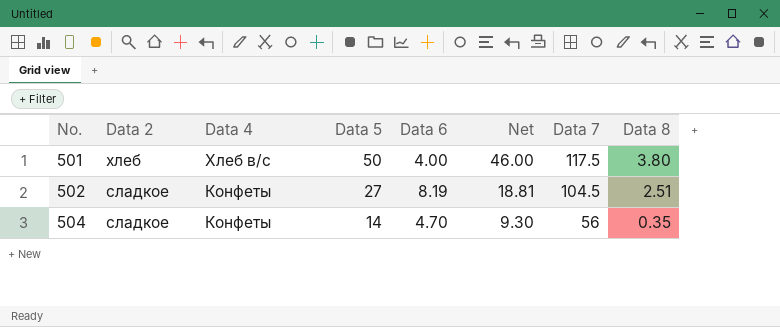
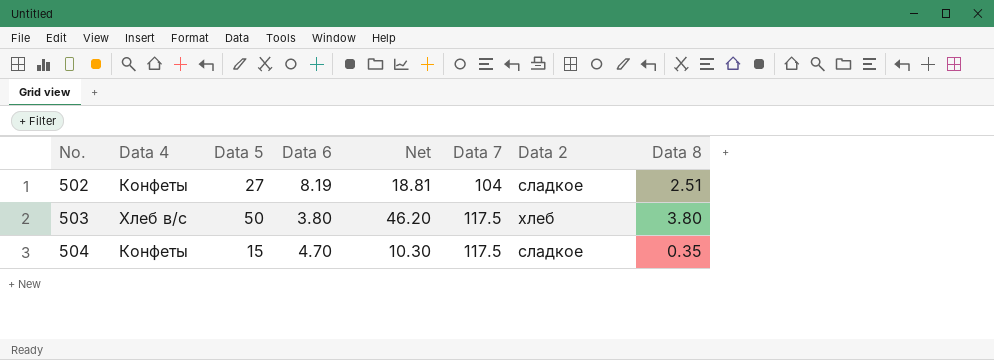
column Data 2 | position: 2 -> 7
row 501: хлеб | Хлеб в/с | 50 | 4.00 | 46.00 | 117.5 | 3.80 -> none
502 | Data 7: 104.5 -> 104
row 503: none -> Хлеб в/с | 50 | 3.80 | 46.20 | 117.5 | хлеб | 3.80
504 | Data 5: 14 -> 15
504 | Net: 9.30 -> 10.30
504 | Data 7: 56 -> 117.5

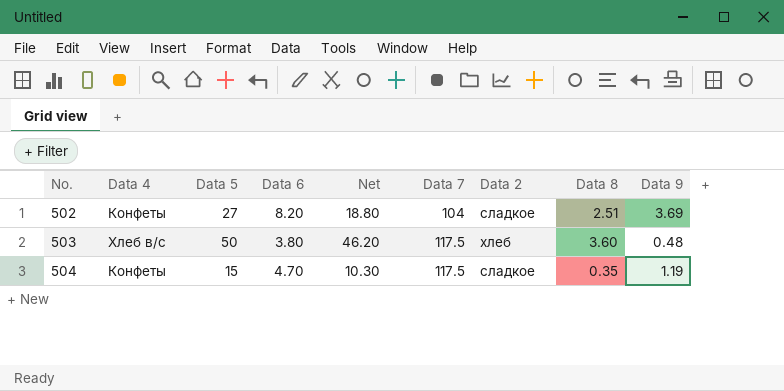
column Data 9 | position: none -> 9
502 | Data 6: 8.19 -> 8.20
502 | Net: 18.81 -> 18.80
503 | Data 8: 3.80 -> 3.60

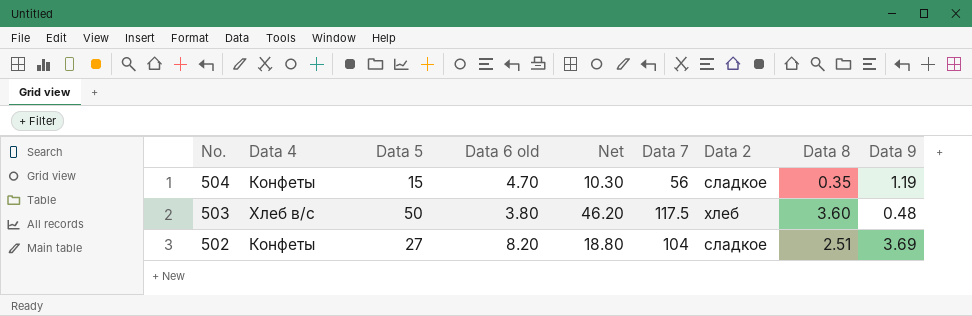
row order: No. ascending -> No. descending
column name: Data 6 -> Data 6 old
504 | Data 7: 117.5 -> 56

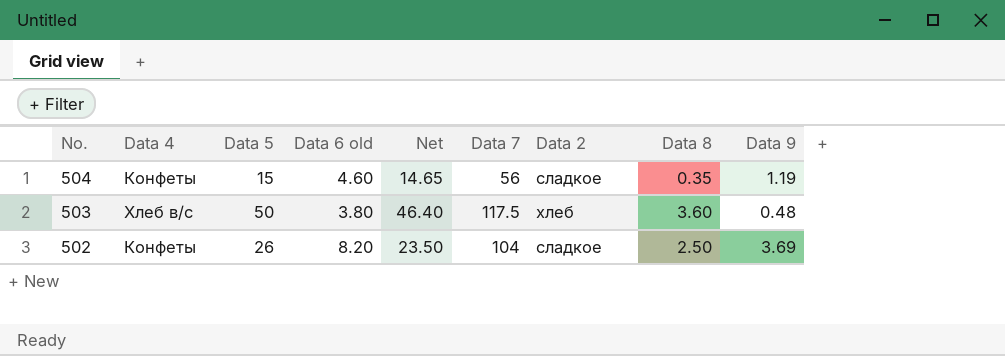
column Net | formula: [Data 5] - [Data 6 old] -> [Data 5] - [Data 8]
504 | Data 6 old: 4.70 -> 4.60
502 | Data 5: 27 -> 26
502 | Data 8: 2.51 -> 2.50

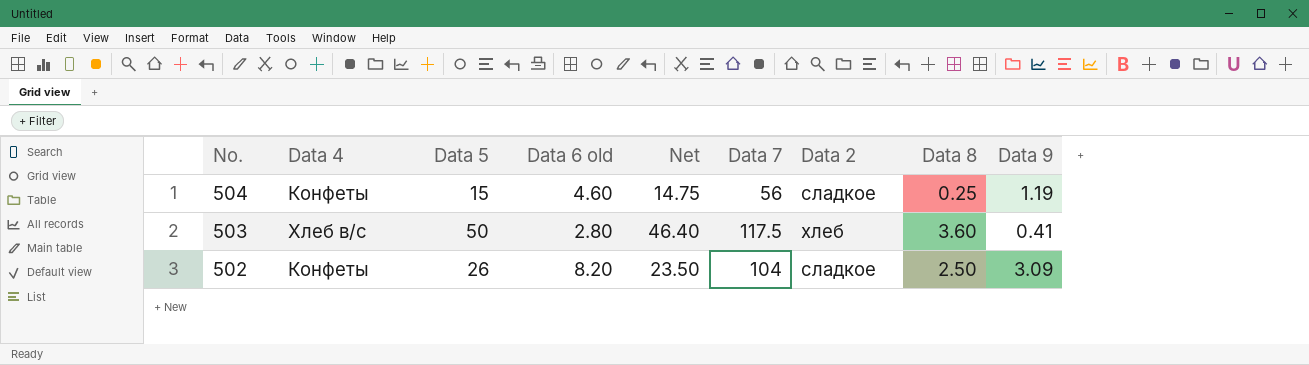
504 | Net: 14.65 -> 14.75
504 | Data 8: 0.35 -> 0.25
503 | Data 6 old: 3.80 -> 2.80
503 | Data 9: 0.48 -> 0.41
502 | Data 9: 3.69 -> 3.09

